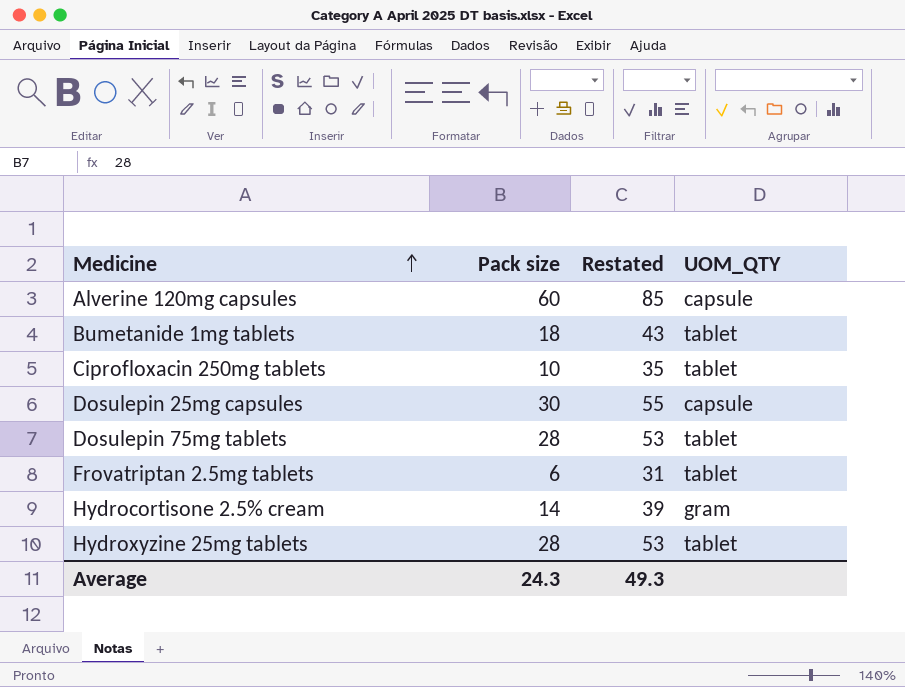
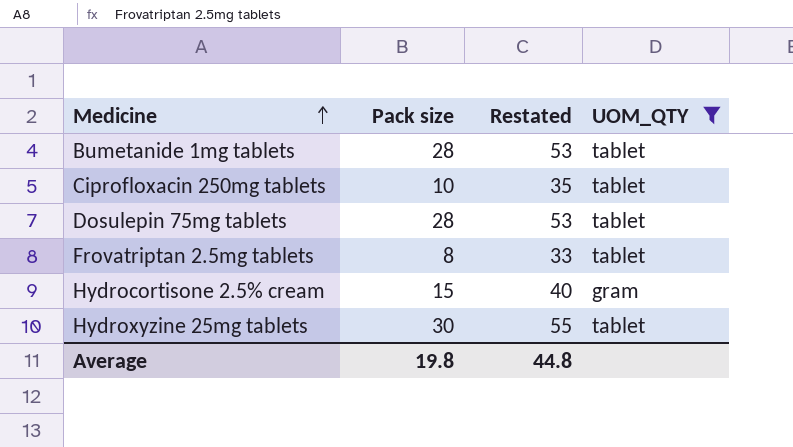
filter: none -> UOM_QTY != capsule
Bumetanide 1mg tablets | Pack size: 18 -> 28
Bumetanide 1mg tablets | Restated: 43 -> 53
Frovatriptan 2.5mg tablets | Pack size: 6 -> 8
Frovatriptan 2.5mg tablets | Restated: 31 -> 33
Hydrocortisone 2.5% cream | Pack size: 14 -> 15
Hydrocortisone 2.5% cream | Restated: 39 -> 40
Hydroxyzine 25mg tablets | Pack size: 28 -> 30
Hydroxyzine 25mg tablets | Restated: 53 -> 55
Average | Pack size: 24.3 -> 19.8
Average | Restated: 49.3 -> 44.8

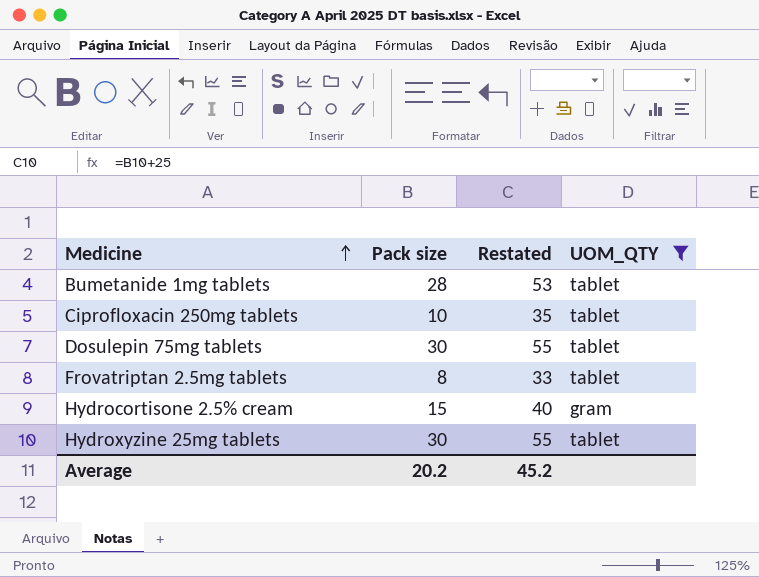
Dosulepin 75mg tablets | Pack size: 28 -> 30
Dosulepin 75mg tablets | Restated: 53 -> 55
Average | Pack size: 19.8 -> 20.2
Average | Restated: 44.8 -> 45.2

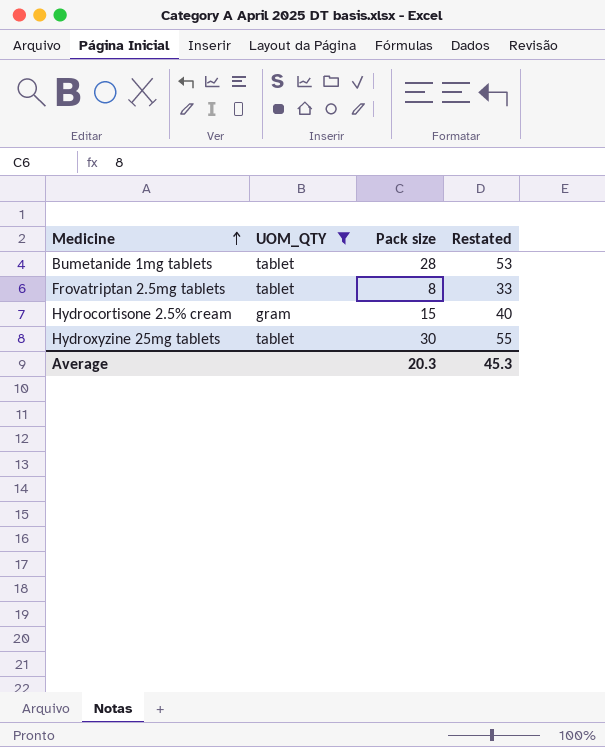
column UOM_QTY | position: 4 -> 2
row Ciprofloxacin 250mg tablets: 10 | 35 | tablet -> none
row Dosulepin 75mg tablets: 30 | 55 | tablet -> none
Average | Pack size: 20.2 -> 20.3
Average | Restated: 45.2 -> 45.3

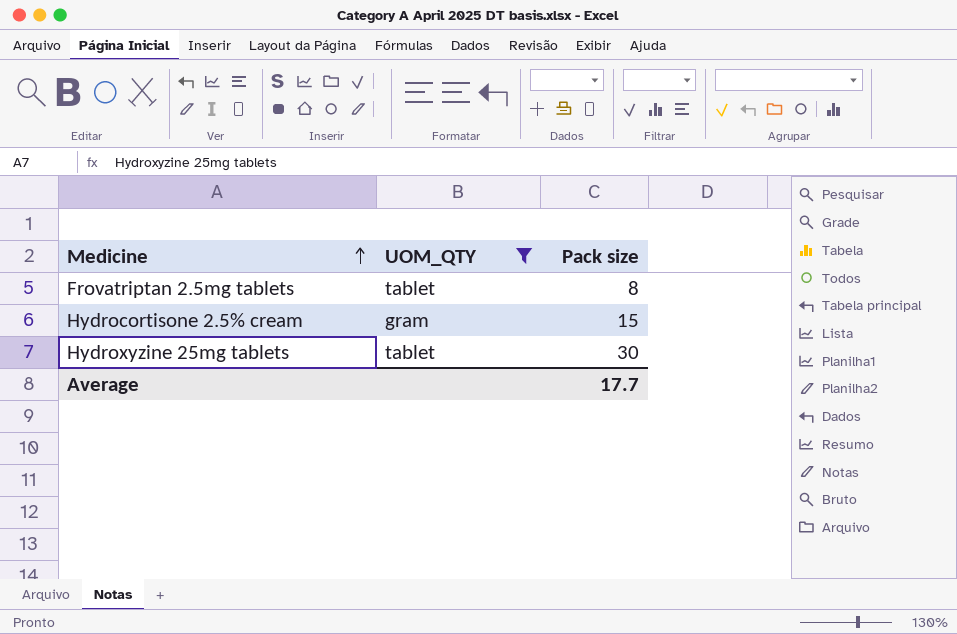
column Restated | formula: [Pack size] + 25 -> none
row Bumetanide 1mg tablets: tablet | 28 | 53 -> none
Average | Pack size: 20.3 -> 17.7

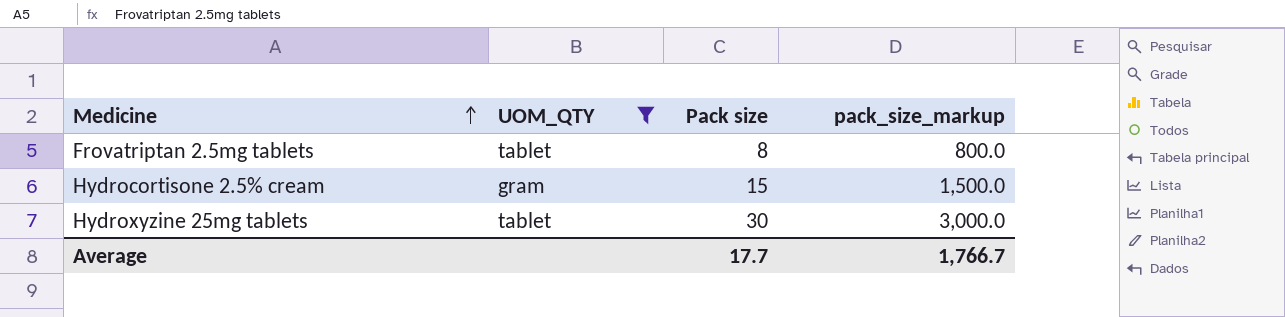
column pack_size_markup | formula: none -> [Pack size] * 100

